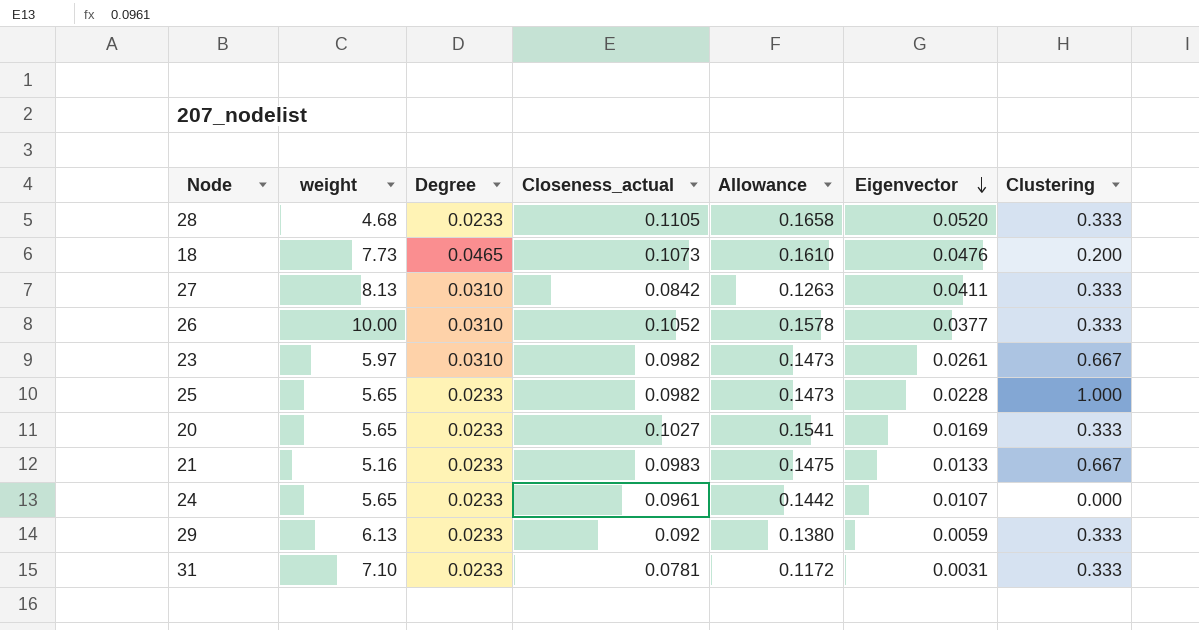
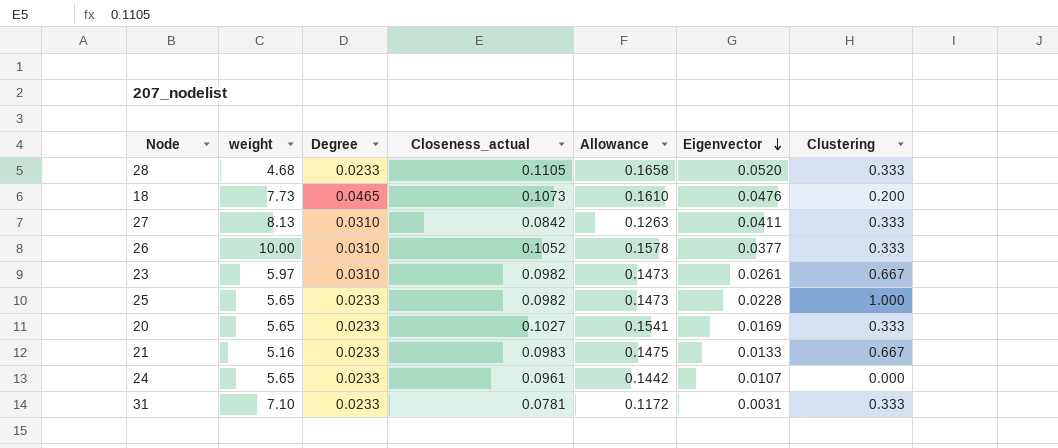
row 29: 6.13 | 0.0233 | 0.092 | 0.1380 | 0.0059 | 0.333 -> none

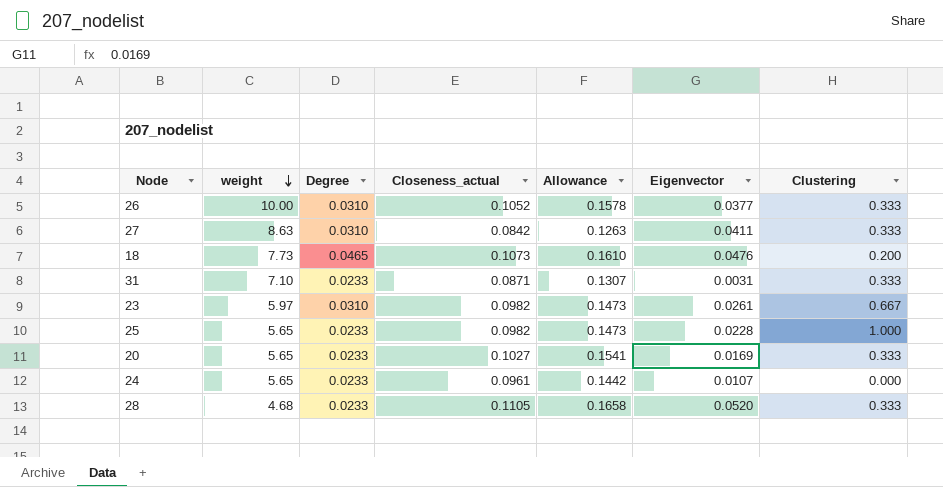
row order: Eigenvector descending -> weight descending
row 21: 5.16 | 0.0233 | 0.0983 | 0.1475 | 0.0133 | 0.667 -> none
27 | weight: 8.13 -> 8.63
31 | Closeness_actual: 0.0781 -> 0.0871
31 | Allowance: 0.1172 -> 0.1307

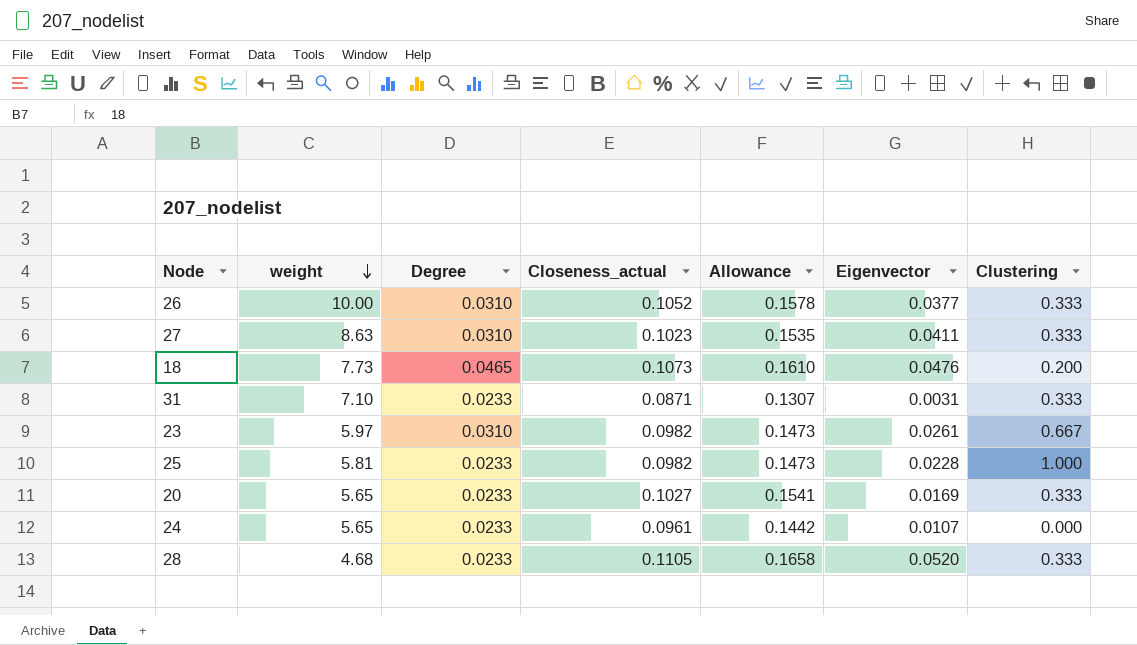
27 | Closeness_actual: 0.0842 -> 0.1023
27 | Allowance: 0.1263 -> 0.1535
25 | weight: 5.65 -> 5.81

